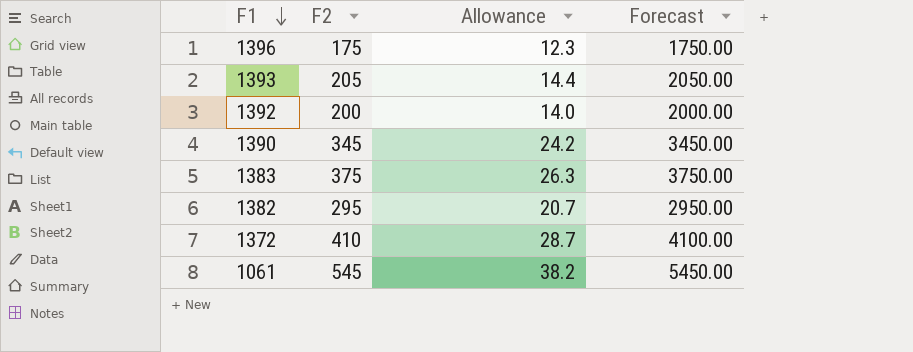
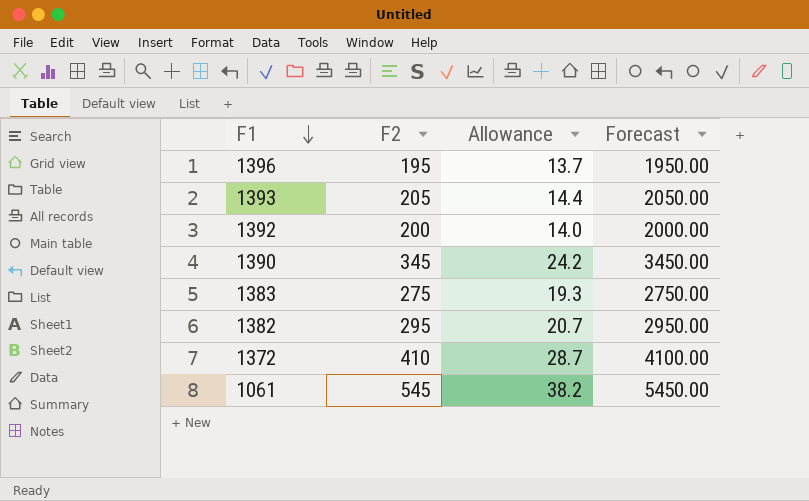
1396 | F2: 175 -> 195
1396 | Allowance: 12.3 -> 13.7
1396 | Forecast: 1750.00 -> 1950.00
1383 | F2: 375 -> 275
1383 | Allowance: 26.3 -> 19.3
1383 | Forecast: 3750.00 -> 2750.00

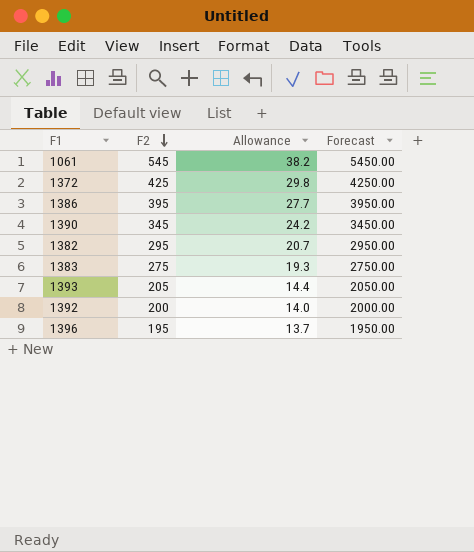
row order: F1 descending -> F2 descending
1372 | F2: 410 -> 425
1372 | Allowance: 28.7 -> 29.8
1372 | Forecast: 4100.00 -> 4250.00
row 1386: none -> 395 | 27.7 | 3950.00

